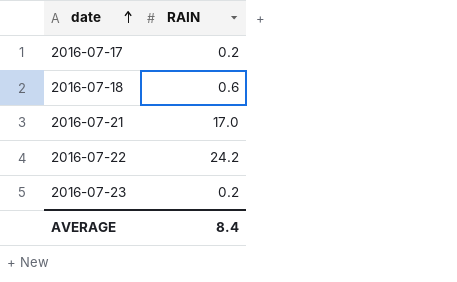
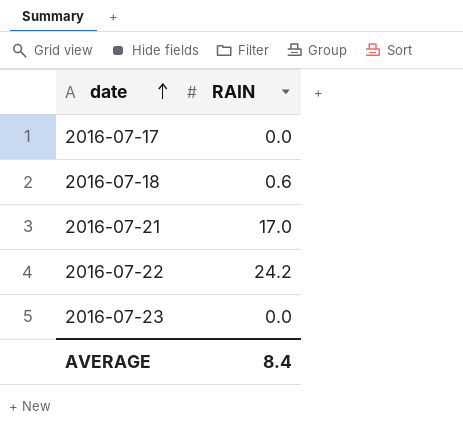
2016-07-17 | RAIN: 0.2 -> 0.0
2016-07-23 | RAIN: 0.2 -> 0.0

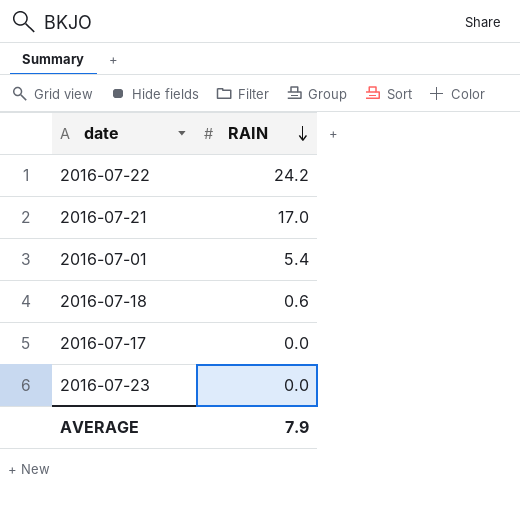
row order: date ascending -> RAIN descending
row 2016-07-01: none -> 5.4
AVERAGE | RAIN: 8.4 -> 7.9

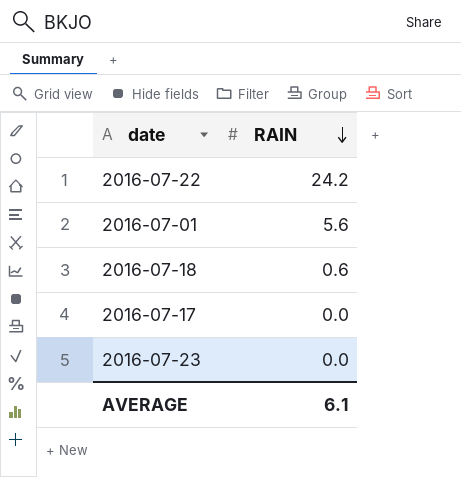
row 2016-07-21: 17.0 -> none
2016-07-01 | RAIN: 5.4 -> 5.6
AVERAGE | RAIN: 7.9 -> 6.1

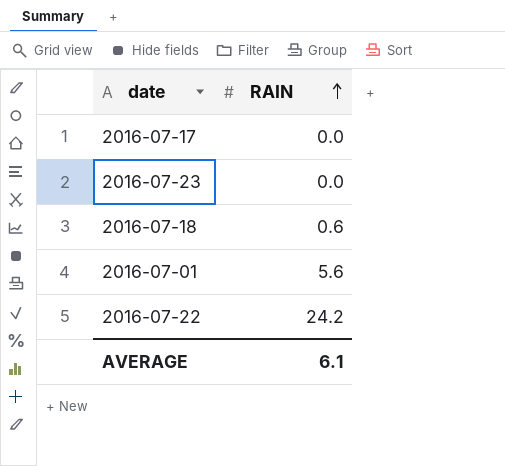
row order: RAIN descending -> RAIN ascending

